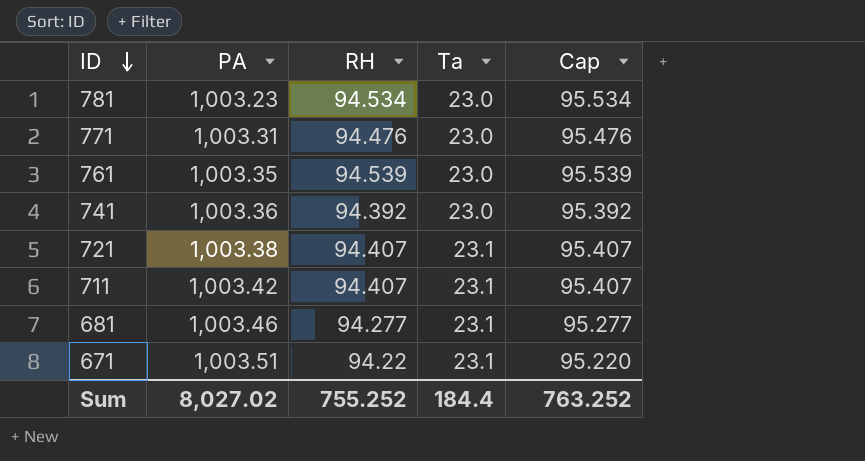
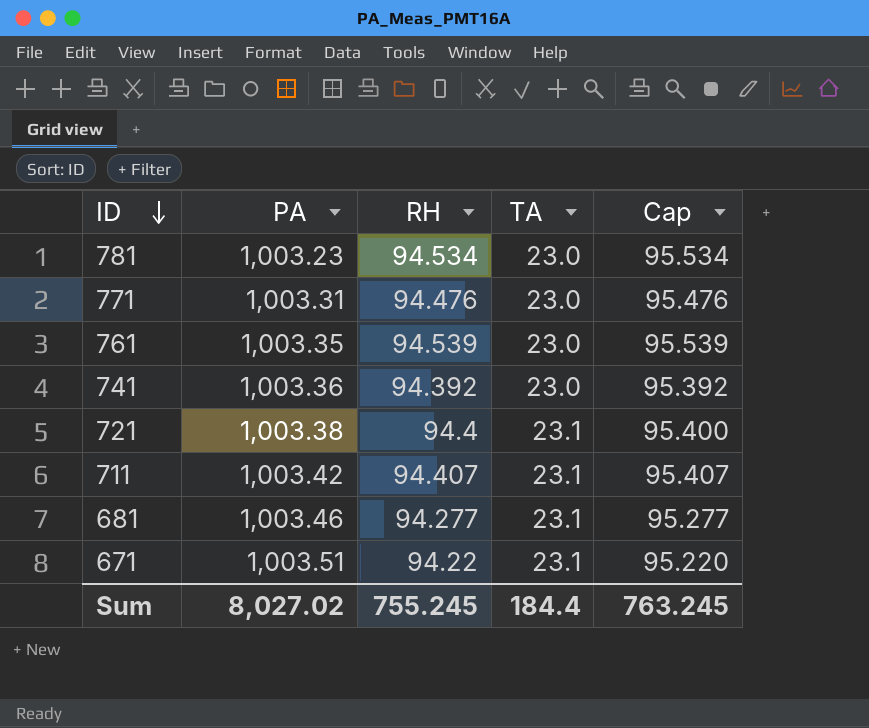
column name: Ta -> TA
721 | RH: 94.407 -> 94.4
721 | Cap: 95.407 -> 95.400
Sum | RH: 755.252 -> 755.245
Sum | Cap: 763.252 -> 763.245

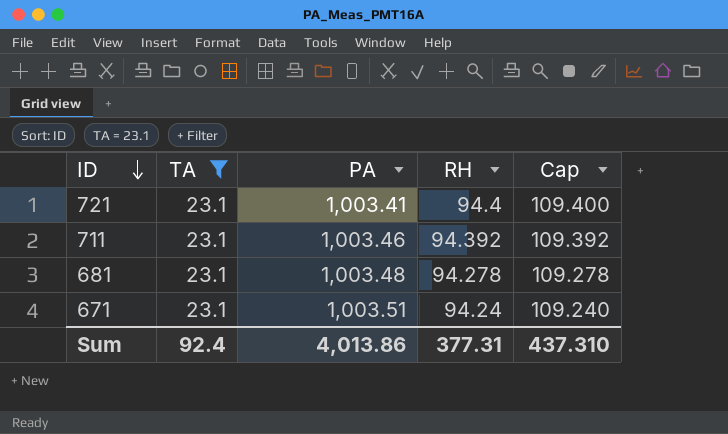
filter: none -> TA = 23.1
column TA | position: 4 -> 2
column Cap | formula: [RH] + 1 -> [RH] + 15
721 | PA: 1,003.38 -> 1,003.41
711 | PA: 1,003.42 -> 1,003.46
711 | RH: 94.407 -> 94.392
681 | PA: 1,003.46 -> 1,003.48
681 | RH: 94.277 -> 94.278
671 | RH: 94.22 -> 94.24
Sum | TA: 184.4 -> 92.4
Sum | PA: 8,027.02 -> 4,013.86
Sum | RH: 755.245 -> 377.31
Sum | Cap: 763.245 -> 437.310

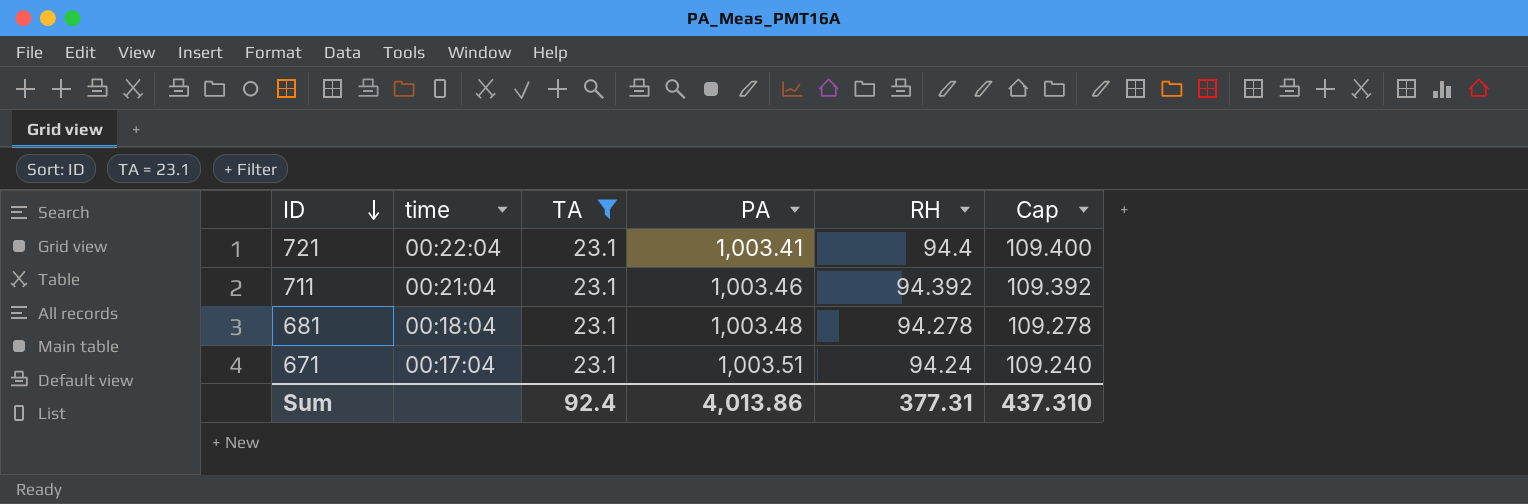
column time | position: none -> 2

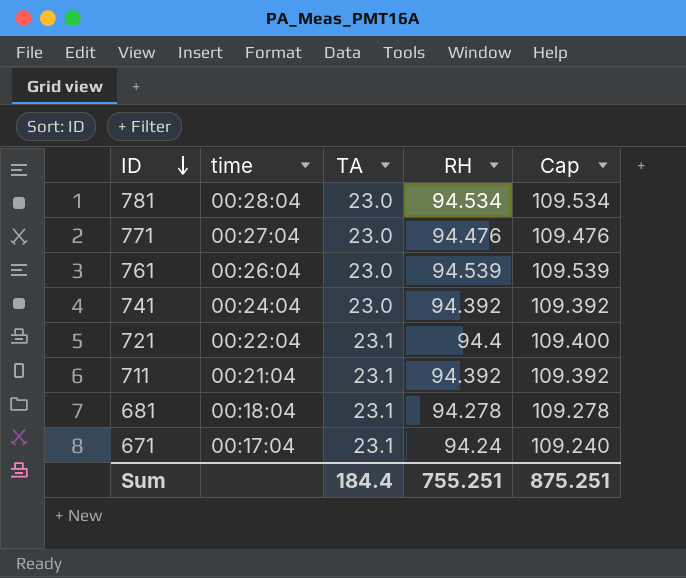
filter: TA = 23.1 -> none
column PA | position: 4 -> none
Sum | TA: 92.4 -> 184.4
Sum | RH: 377.31 -> 755.251
Sum | Cap: 437.310 -> 875.251

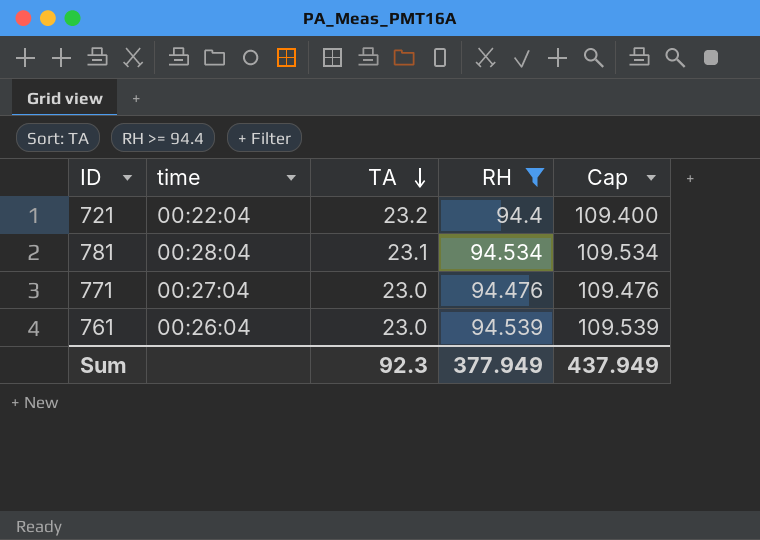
filter: none -> RH >= 94.4
row order: ID descending -> TA descending
721 | TA: 23.1 -> 23.2
781 | TA: 23.0 -> 23.1
Sum | TA: 184.4 -> 92.3
Sum | RH: 755.251 -> 377.949
Sum | Cap: 875.251 -> 437.949

